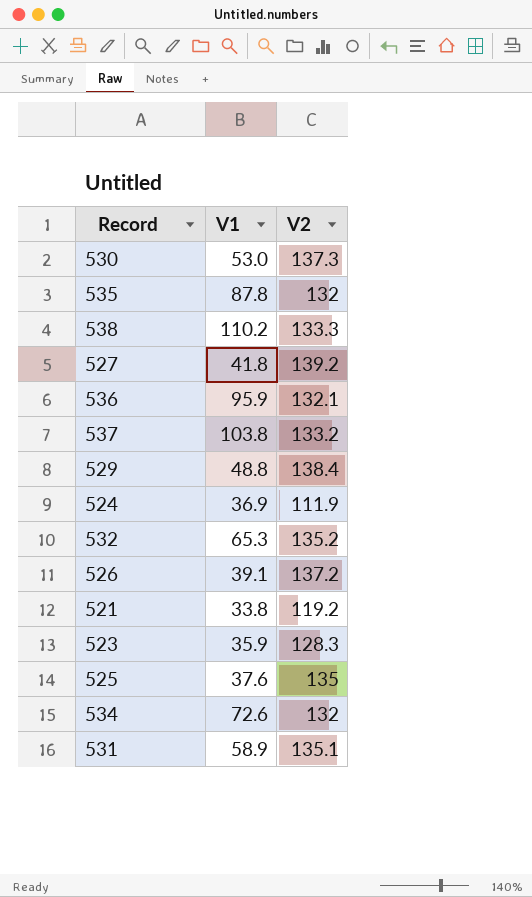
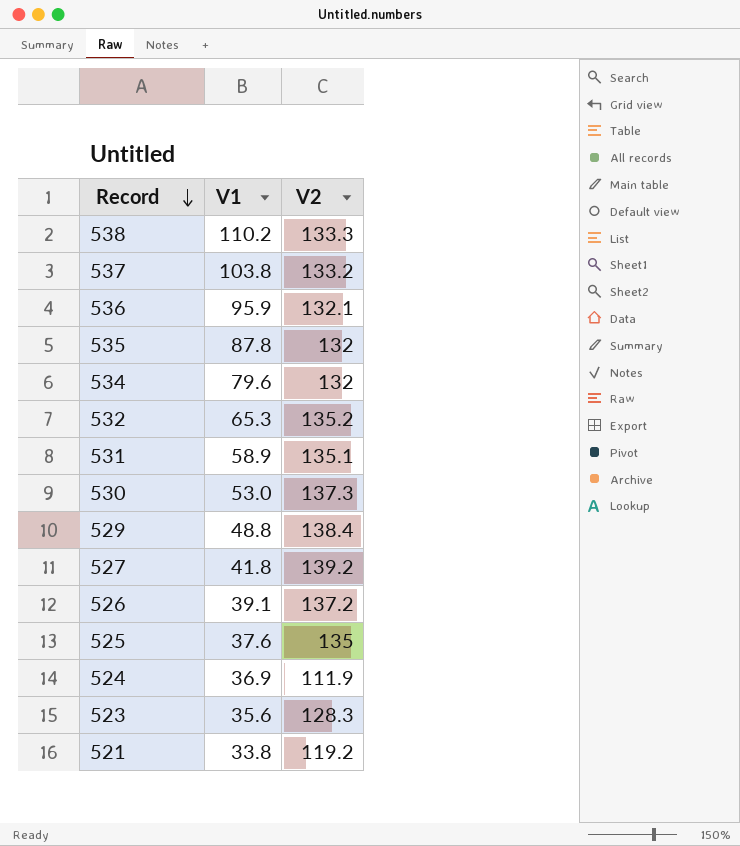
row order: none -> Record descending
534 | V1: 72.6 -> 79.6
523 | V1: 35.9 -> 35.6

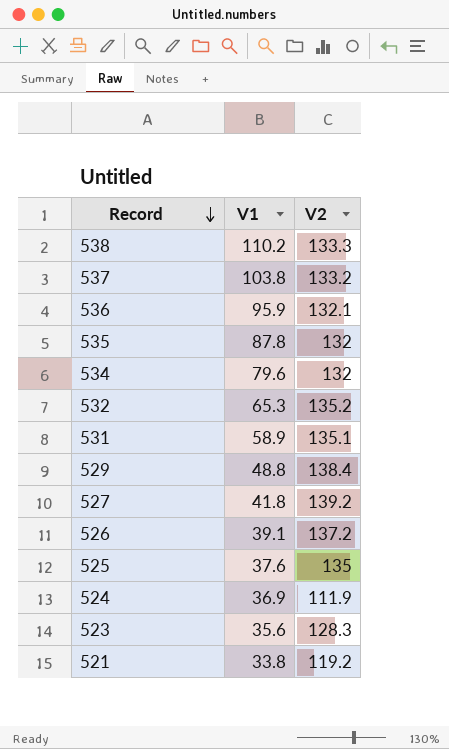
row 530: 53.0 | 137.3 -> none

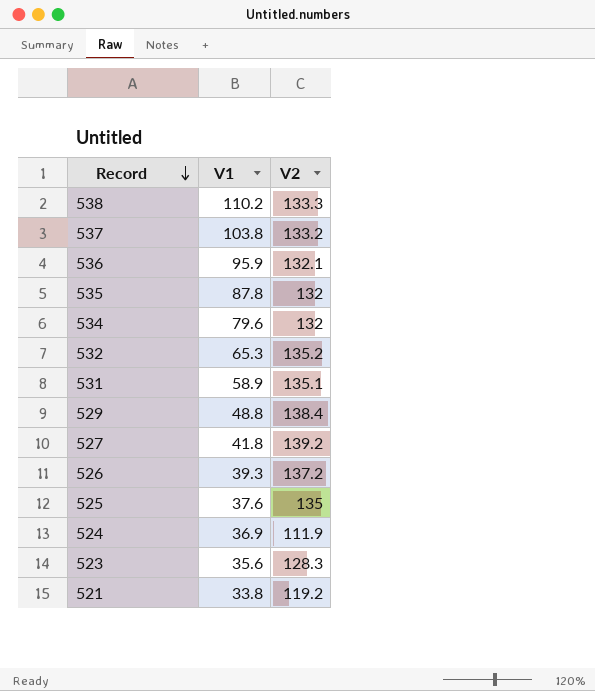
526 | V1: 39.1 -> 39.3

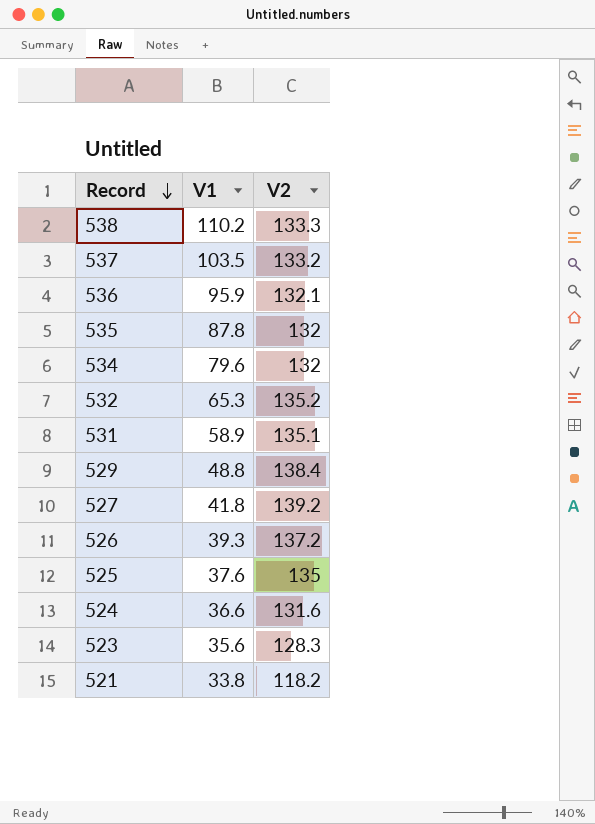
537 | V1: 103.8 -> 103.5
524 | V1: 36.9 -> 36.6
524 | V2: 111.9 -> 131.6
521 | V2: 119.2 -> 118.2

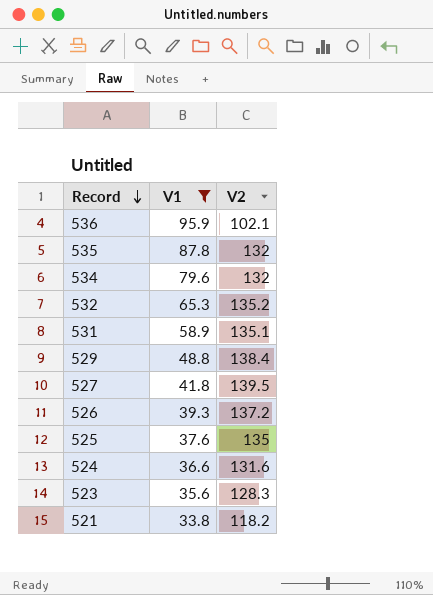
filter: none -> V1 <= 95.9
536 | V2: 132.1 -> 102.1
527 | V2: 139.2 -> 139.5

